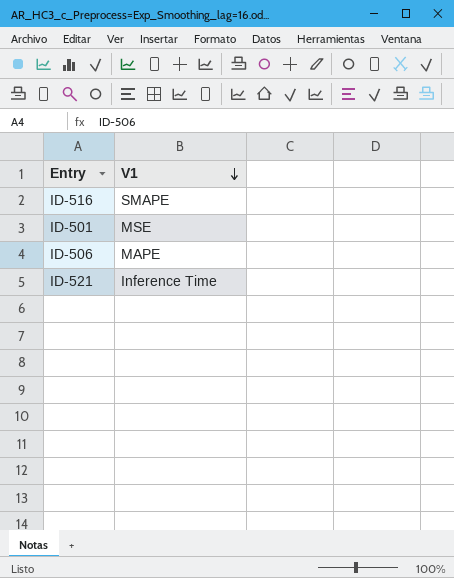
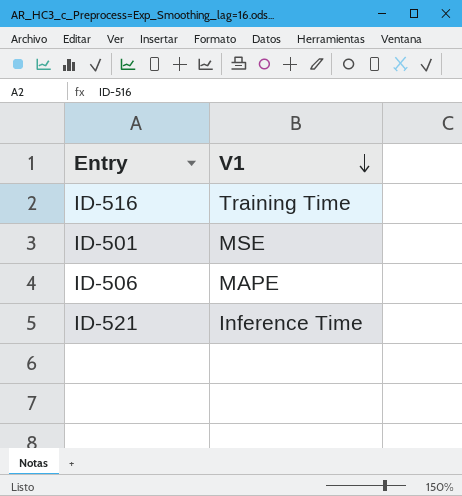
ID-516 | V1: SMAPE -> Training Time

